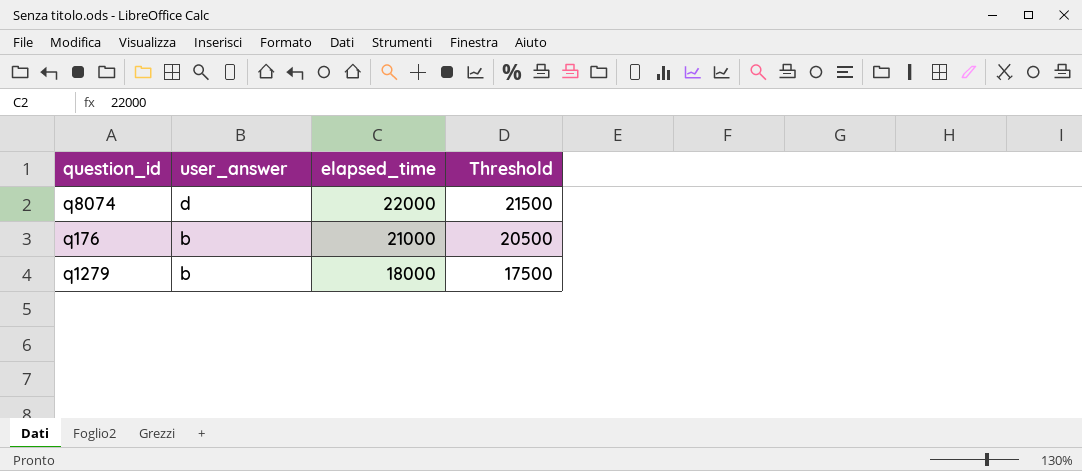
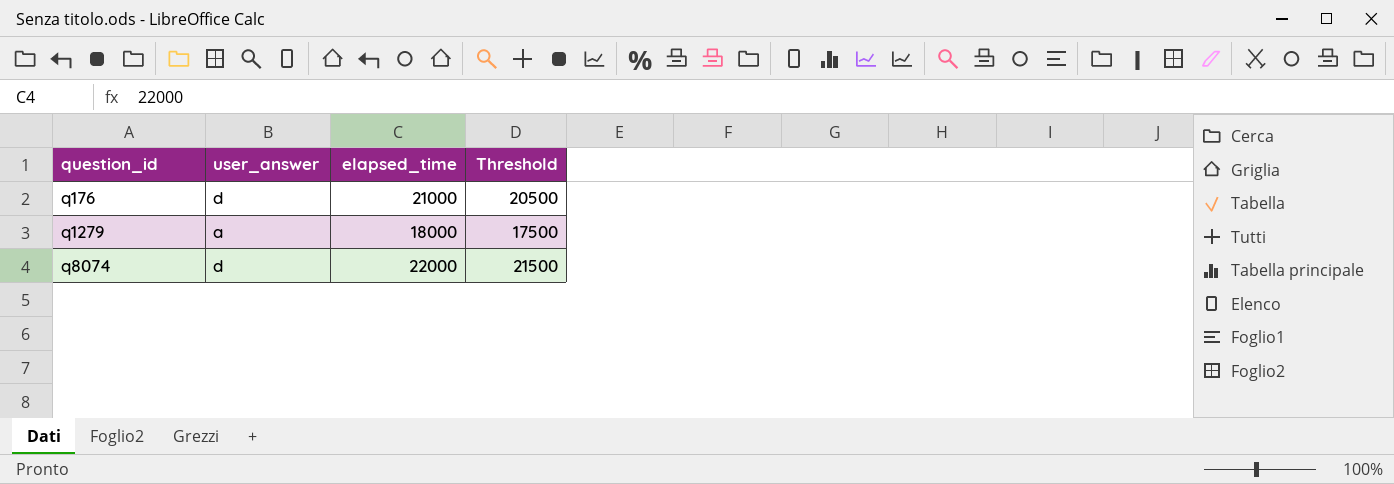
row order: user_answer descending -> question_id ascending
q176 | user_answer: b -> d
q1279 | user_answer: b -> a

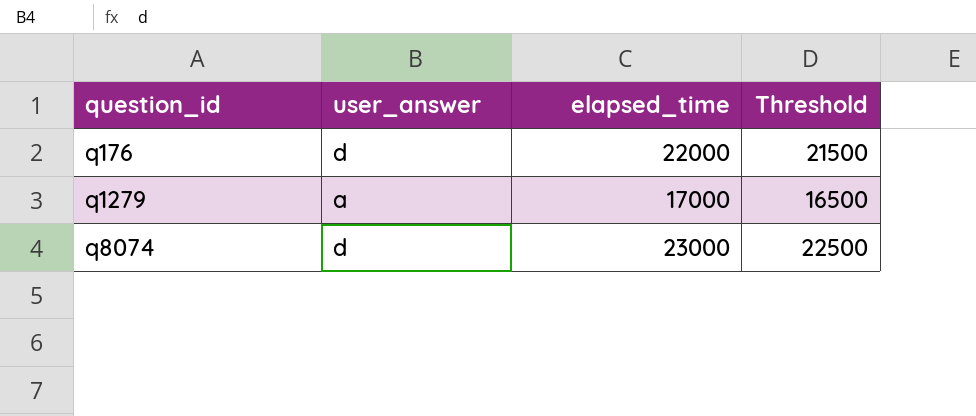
q176 | elapsed_time: 21000 -> 22000
q176 | Threshold: 20500 -> 21500
q1279 | elapsed_time: 18000 -> 17000
q1279 | Threshold: 17500 -> 16500
q8074 | elapsed_time: 22000 -> 23000
q8074 | Threshold: 21500 -> 22500

